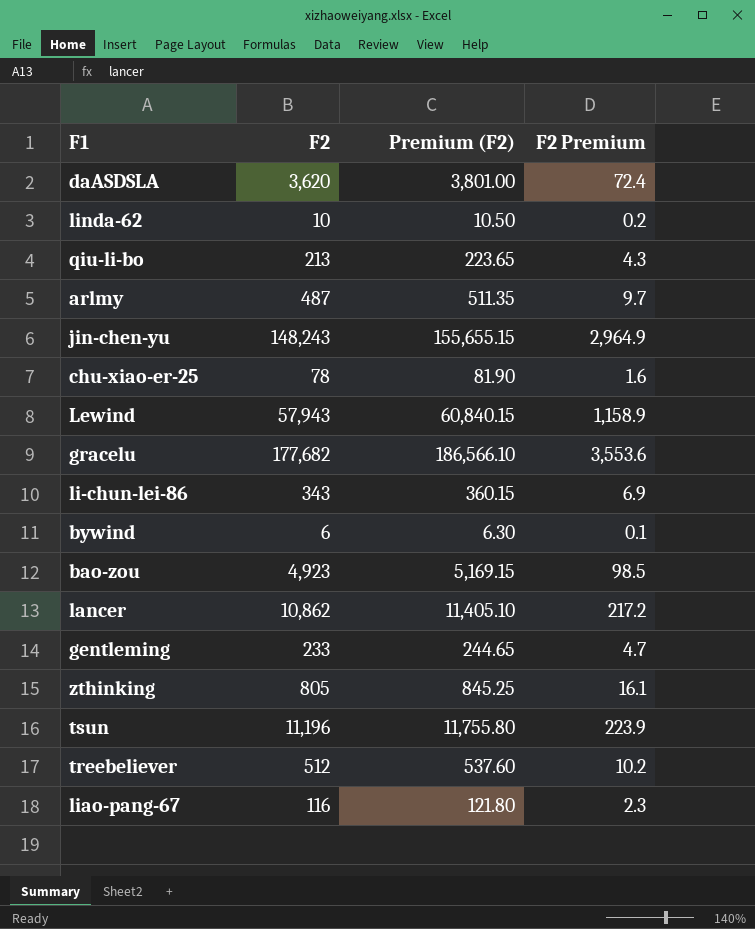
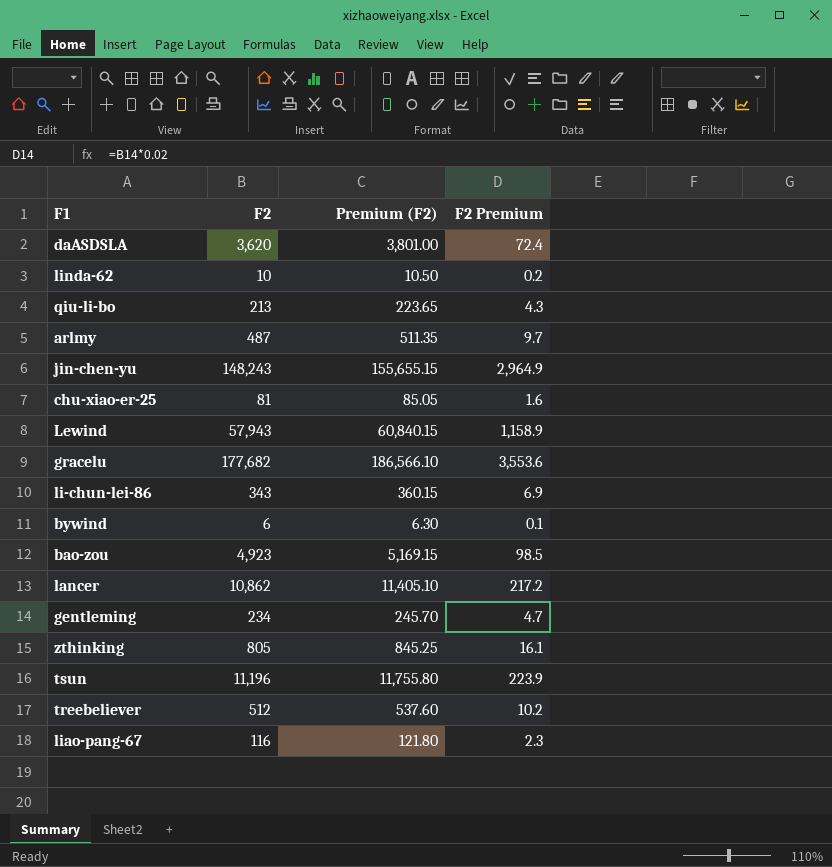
chu-xiao-er-25 | F2: 78 -> 81
chu-xiao-er-25 | Premium (F2): 81.90 -> 85.05
gentleming | F2: 233 -> 234
gentleming | Premium (F2): 244.65 -> 245.70

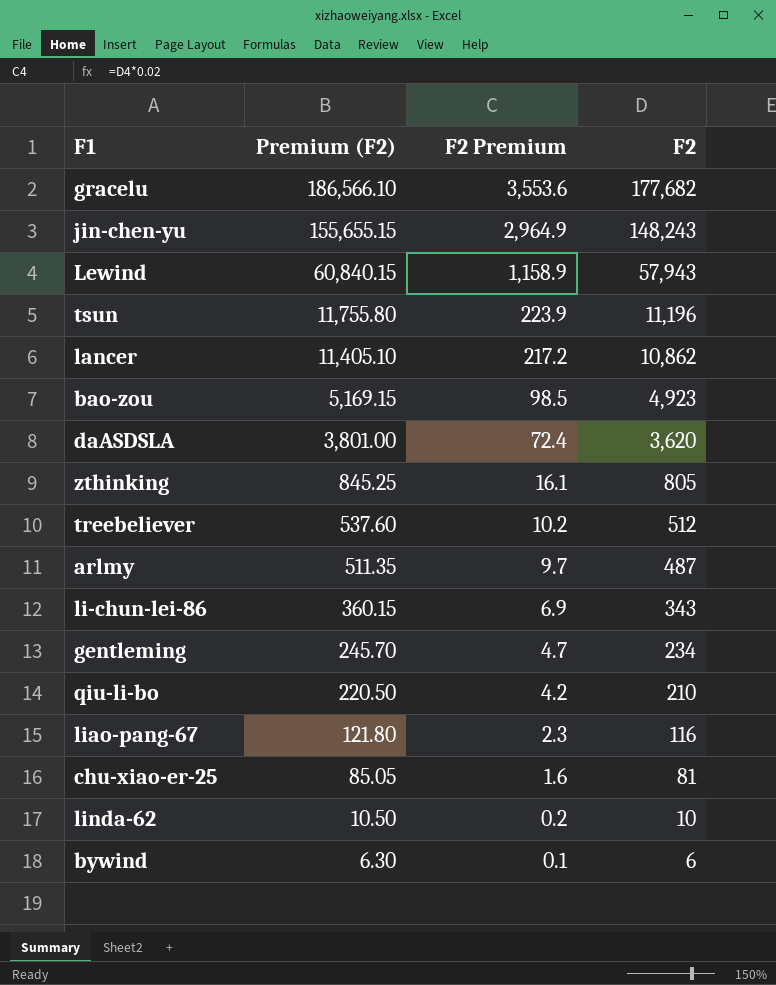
row order: none -> Premium (F2) descending
column F2 | position: 2 -> 4
qiu-li-bo | Premium (F2): 223.65 -> 220.50
qiu-li-bo | F2 Premium: 4.3 -> 4.2
qiu-li-bo | F2: 213 -> 210

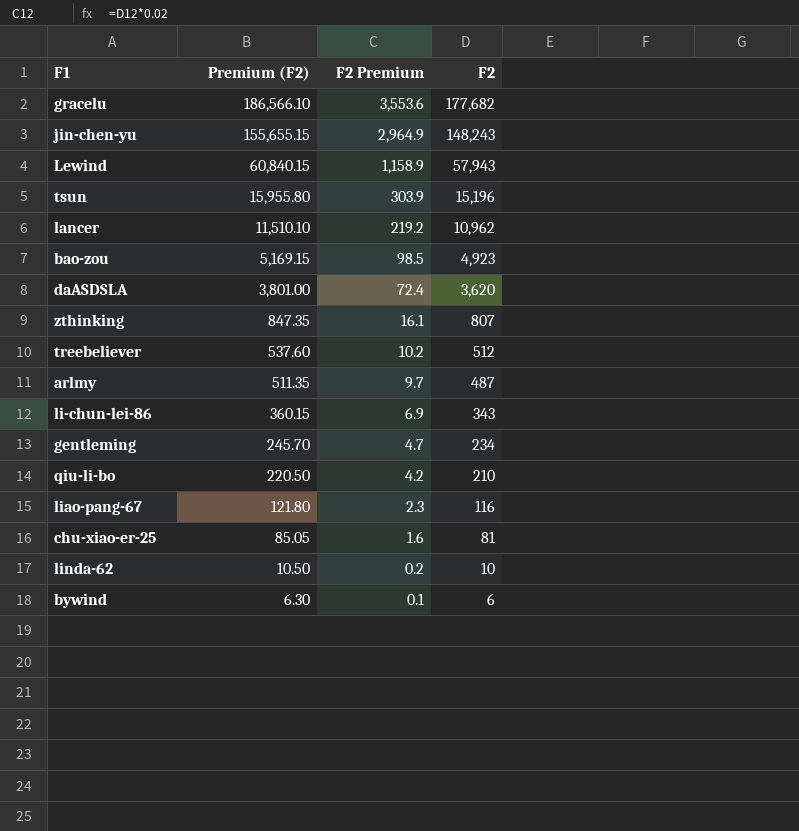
tsun | Premium (F2): 11,755.80 -> 15,955.80
tsun | F2 Premium: 223.9 -> 303.9
tsun | F2: 11,196 -> 15,196
lancer | Premium (F2): 11,405.10 -> 11,510.10
lancer | F2 Premium: 217.2 -> 219.2
lancer | F2: 10,862 -> 10,962
zthinking | Premium (F2): 845.25 -> 847.35
zthinking | F2: 805 -> 807

